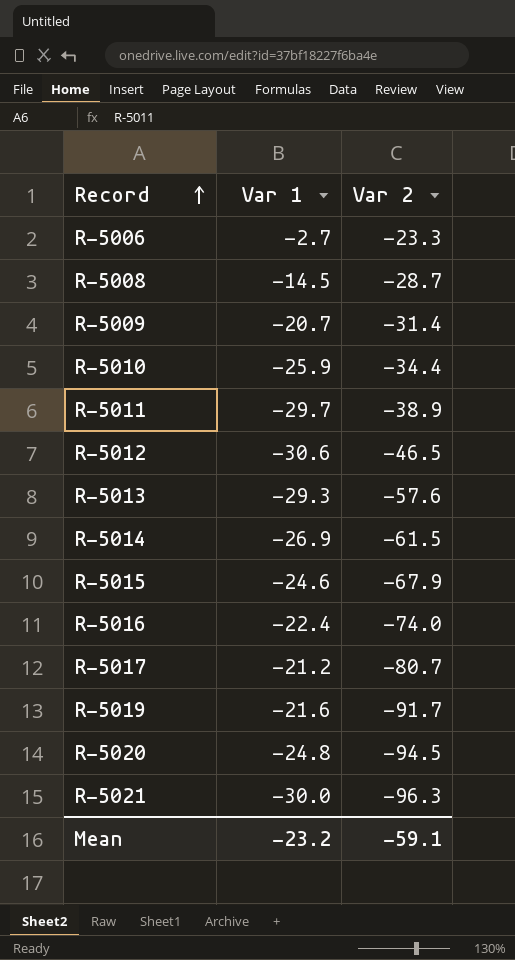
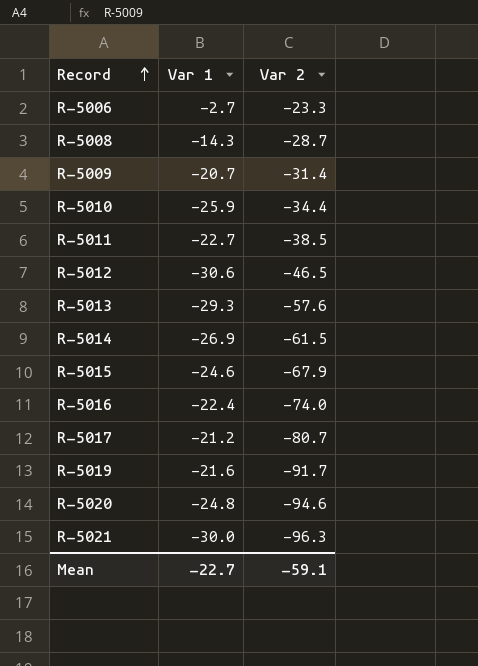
R-5008 | Var 1: -14.5 -> -14.3
R-5011 | Var 1: -29.7 -> -22.7
R-5011 | Var 2: -38.9 -> -38.5
R-5020 | Var 2: -94.5 -> -94.6
Mean | Var 1: -23.2 -> -22.7

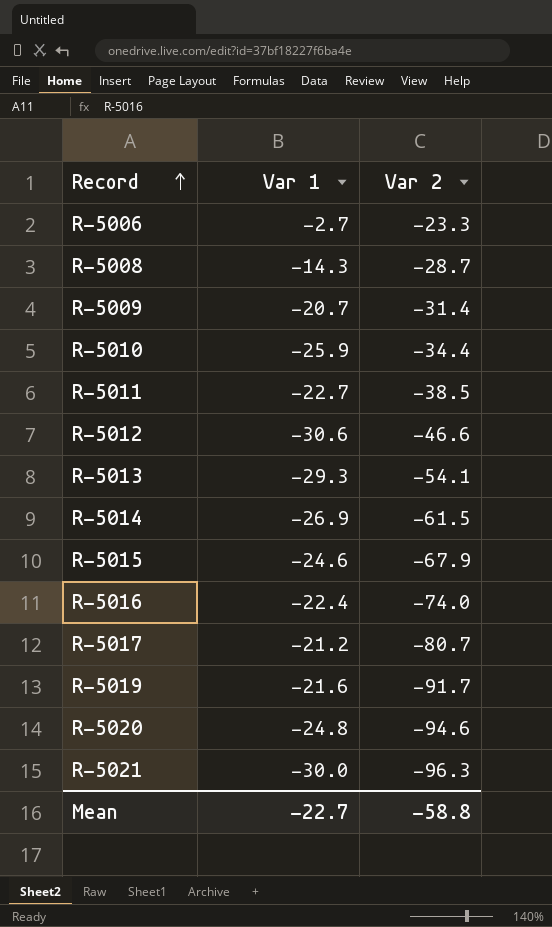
R-5012 | Var 2: -46.5 -> -46.6
R-5013 | Var 2: -57.6 -> -54.1
Mean | Var 2: -59.1 -> -58.8

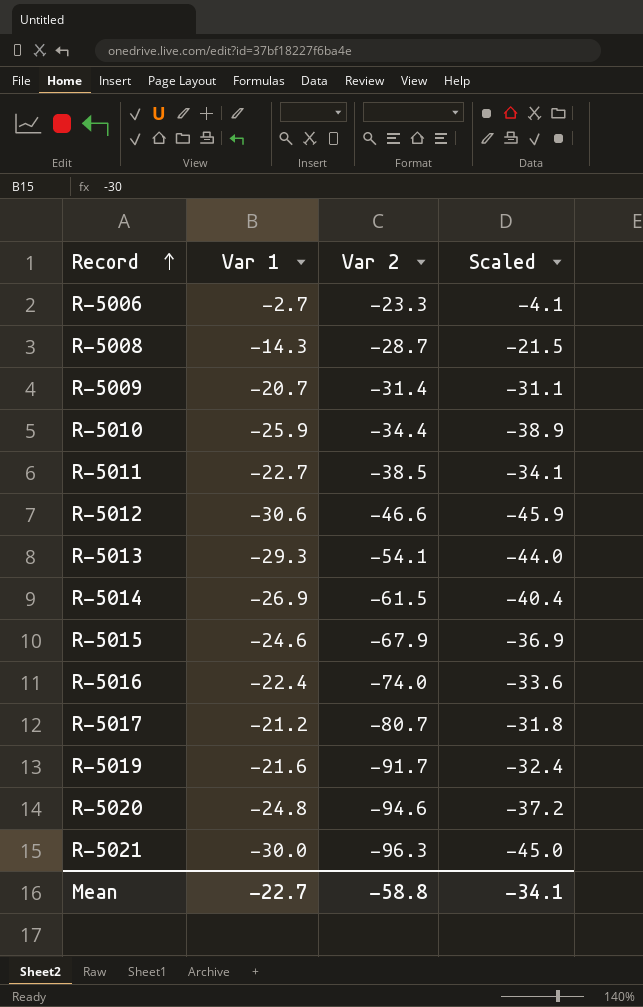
column Scaled | formula: none -> [Var 1] * 1.5

